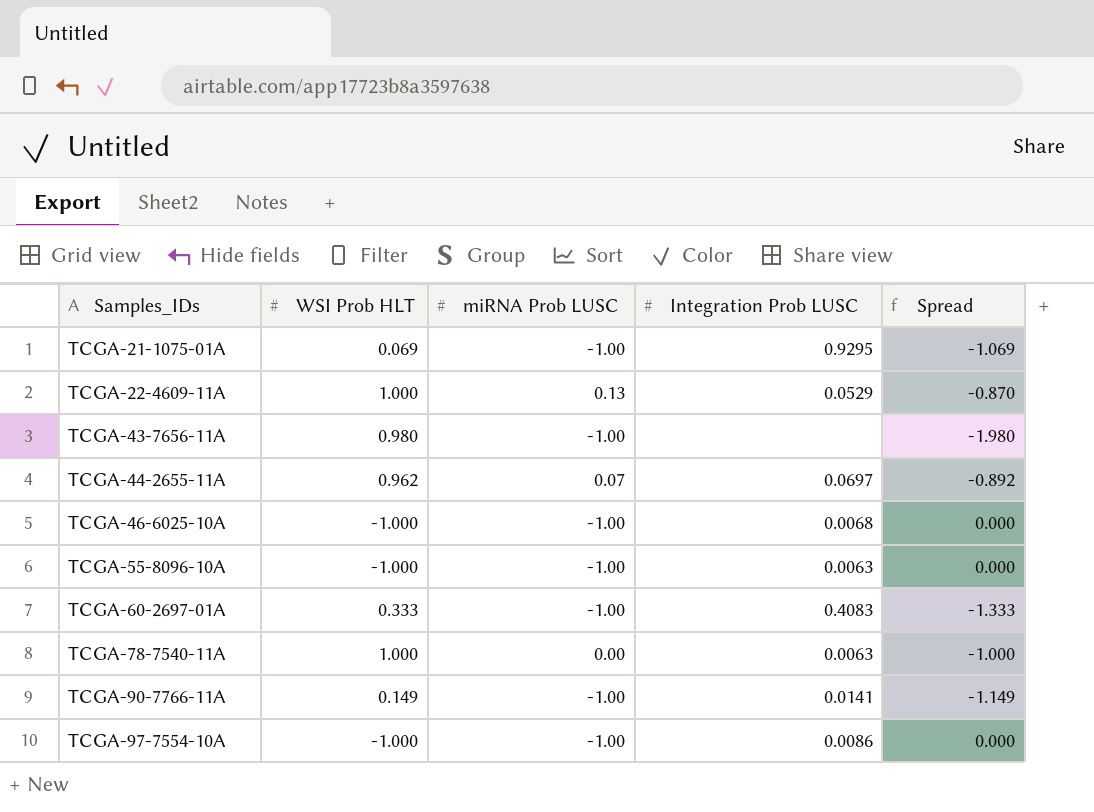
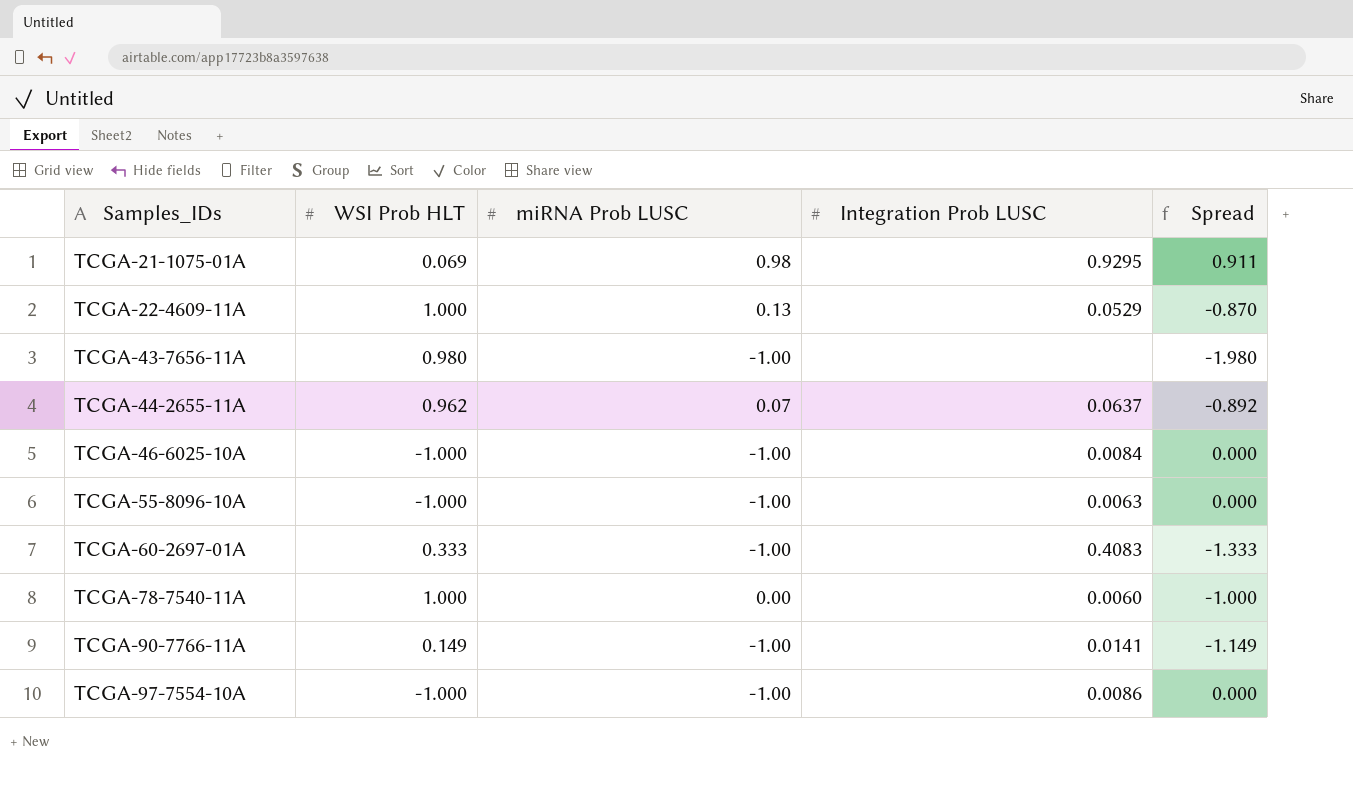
TCGA-21-1075-01A | miRNA Prob LUSC: -1.00 -> 0.98
TCGA-21-1075-01A | Spread: -1.069 -> 0.911
TCGA-44-2655-11A | Integration Prob LUSC: 0.0697 -> 0.0637
TCGA-46-6025-10A | Integration Prob LUSC: 0.0068 -> 0.0084
TCGA-78-7540-11A | Integration Prob LUSC: 0.0063 -> 0.0060

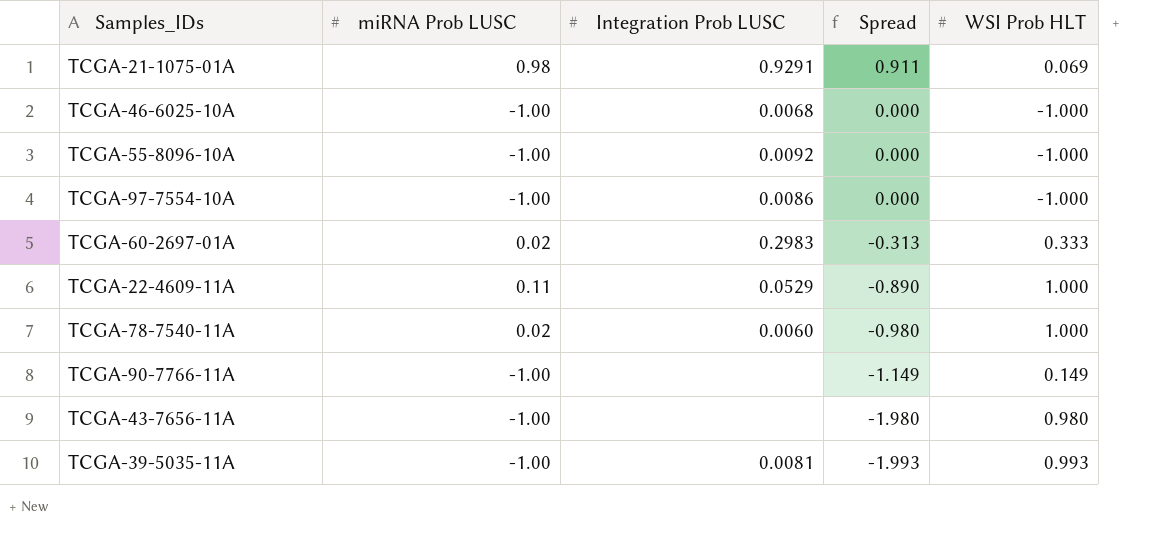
row order: Samples_IDs ascending -> Spread descending
column WSI Prob HLT | position: 2 -> 5
row TCGA-44-2655-11A: 0.962 | 0.07 | 0.0637 | -0.892 -> none
TCGA-21-1075-01A | Integration Prob LUSC: 0.9295 -> 0.9291
TCGA-46-6025-10A | Integration Prob LUSC: 0.0084 -> 0.0068
TCGA-55-8096-10A | Integration Prob LUSC: 0.0063 -> 0.0092
TCGA-60-2697-01A | miRNA Prob LUSC: -1.00 -> 0.02
TCGA-60-2697-01A | Integration Prob LUSC: 0.4083 -> 0.2983
TCGA-60-2697-01A | Spread: -1.333 -> -0.313
TCGA-22-4609-11A | miRNA Prob LUSC: 0.13 -> 0.11
TCGA-22-4609-11A | Spread: -0.870 -> -0.890
TCGA-78-7540-11A | miRNA Prob LUSC: 0.00 -> 0.02
TCGA-78-7540-11A | Spread: -1.000 -> -0.980
TCGA-90-7766-11A | Integration Prob LUSC: 0.0141 -> none
row TCGA-39-5035-11A: none -> -1.00 | 0.0081 | -1.993 | 0.993

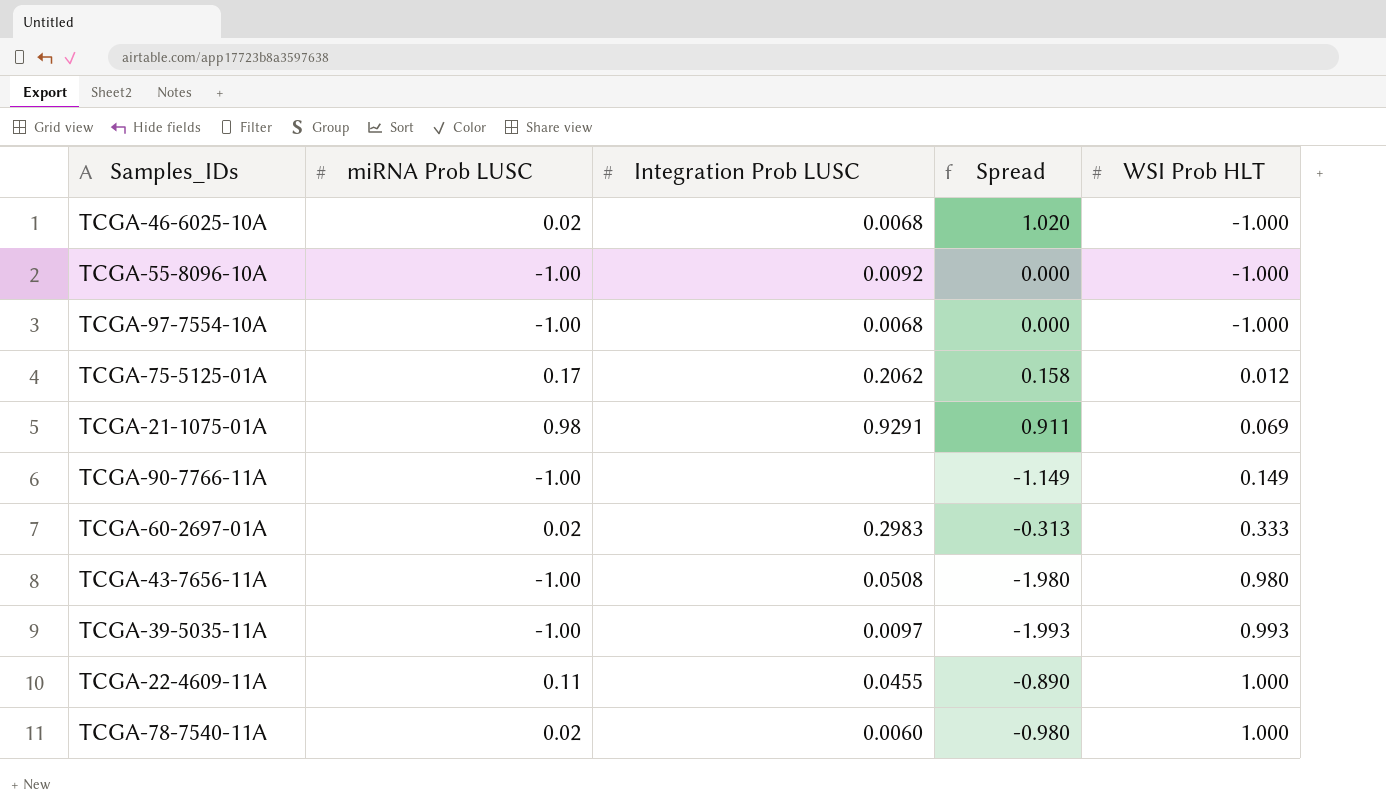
row order: Spread descending -> WSI Prob HLT ascending
TCGA-46-6025-10A | miRNA Prob LUSC: -1.00 -> 0.02
TCGA-46-6025-10A | Spread: 0.000 -> 1.020
TCGA-97-7554-10A | Integration Prob LUSC: 0.0086 -> 0.0068
row TCGA-75-5125-01A: none -> 0.17 | 0.2062 | 0.158 | 0.012
TCGA-43-7656-11A | Integration Prob LUSC: none -> 0.0508
TCGA-39-5035-11A | Integration Prob LUSC: 0.0081 -> 0.0097
TCGA-22-4609-11A | Integration Prob LUSC: 0.0529 -> 0.0455

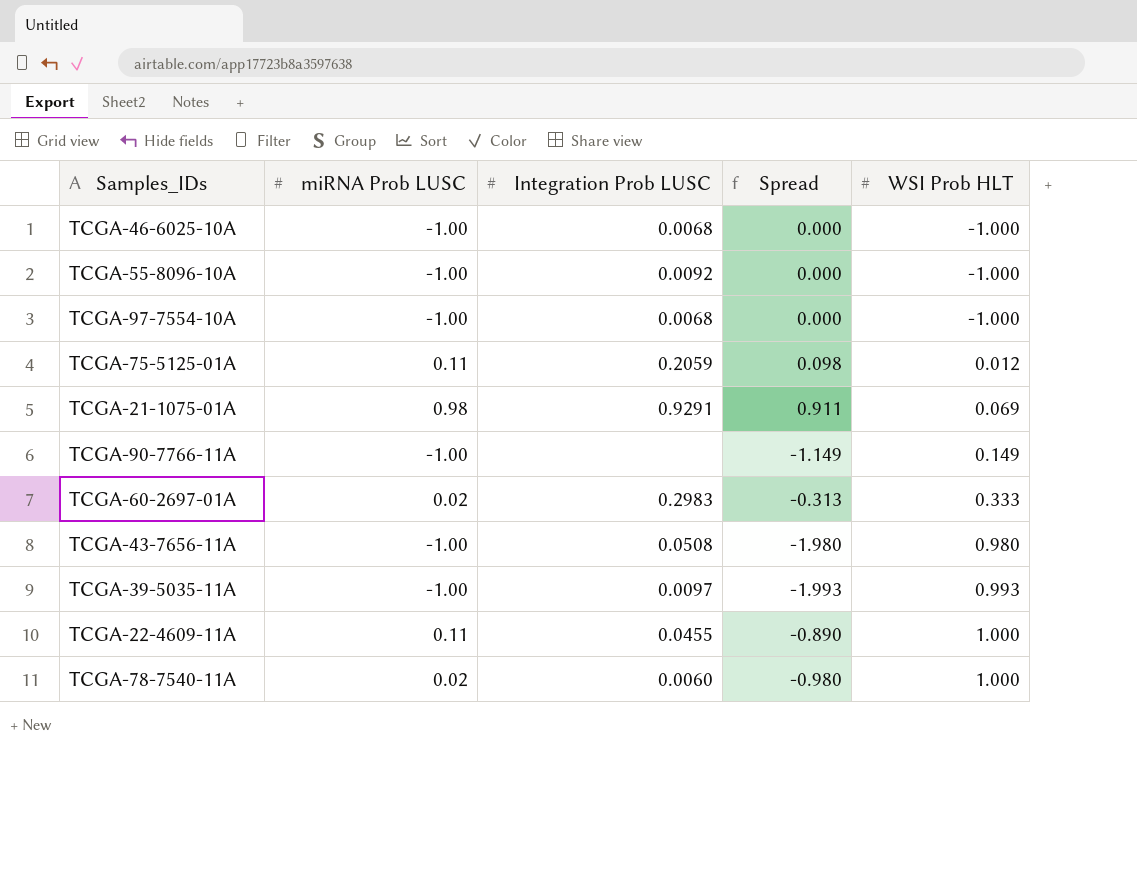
TCGA-46-6025-10A | miRNA Prob LUSC: 0.02 -> -1.00
TCGA-46-6025-10A | Spread: 1.020 -> 0.000
TCGA-75-5125-01A | miRNA Prob LUSC: 0.17 -> 0.11
TCGA-75-5125-01A | Integration Prob LUSC: 0.2062 -> 0.2059
TCGA-75-5125-01A | Spread: 0.158 -> 0.098

